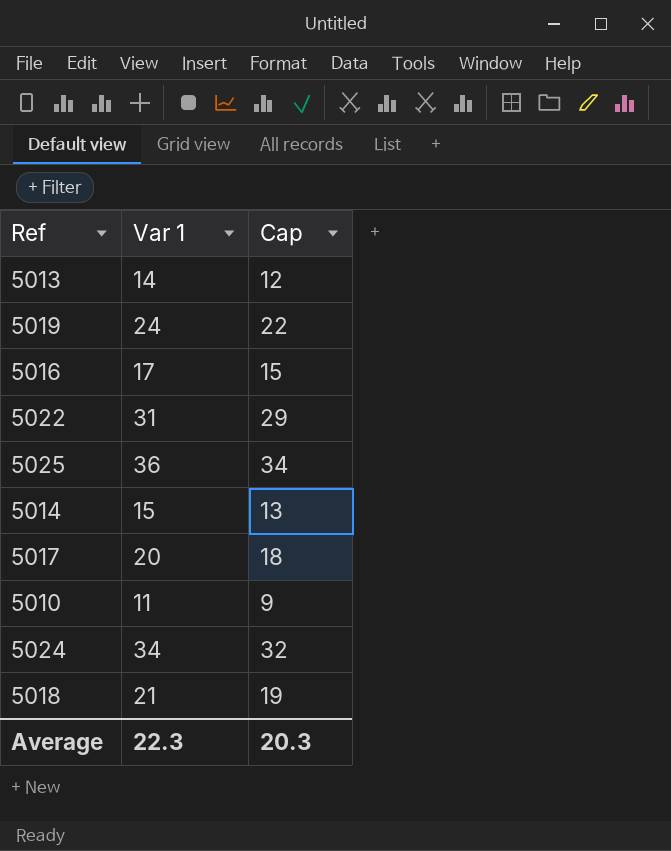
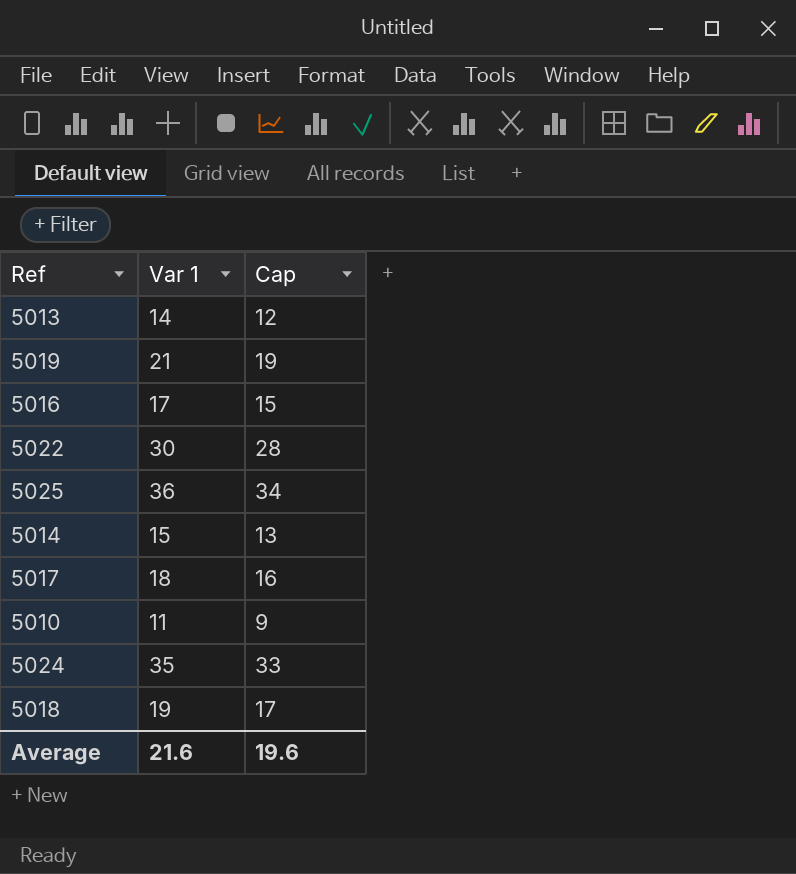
5019 | Var 1: 24 -> 21
5019 | Cap: 22 -> 19
5022 | Var 1: 31 -> 30
5022 | Cap: 29 -> 28
5017 | Var 1: 20 -> 18
5017 | Cap: 18 -> 16
5024 | Var 1: 34 -> 35
5024 | Cap: 32 -> 33
5018 | Var 1: 21 -> 19
5018 | Cap: 19 -> 17
Average | Var 1: 22.3 -> 21.6
Average | Cap: 20.3 -> 19.6

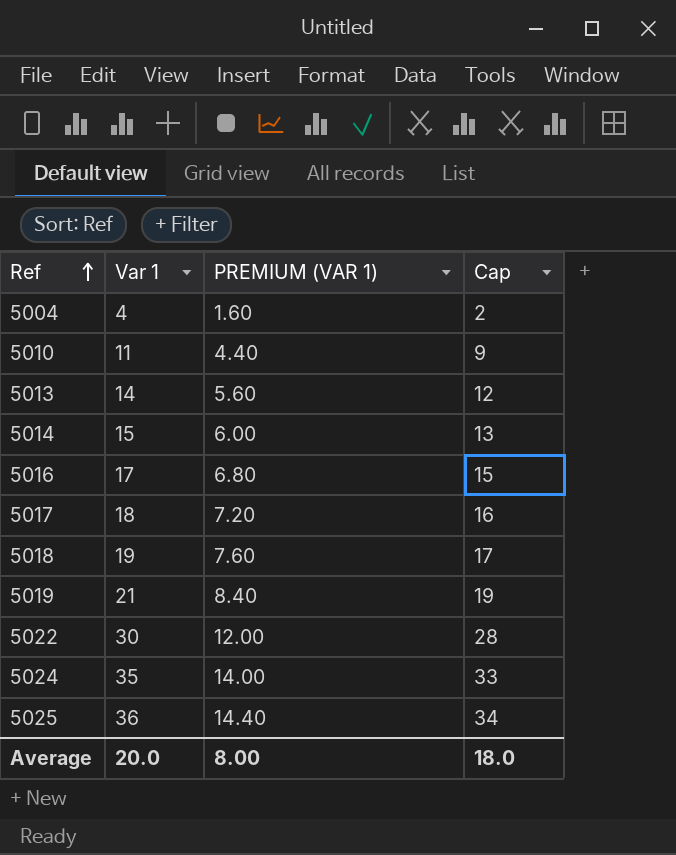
row order: none -> Ref ascending
column PREMIUM (VAR 1) | formula: none -> [Var 1] * 0.4
row 5004: none -> 4 | 1.60 | 2
Average | Var 1: 21.6 -> 20.0
Average | Cap: 19.6 -> 18.0

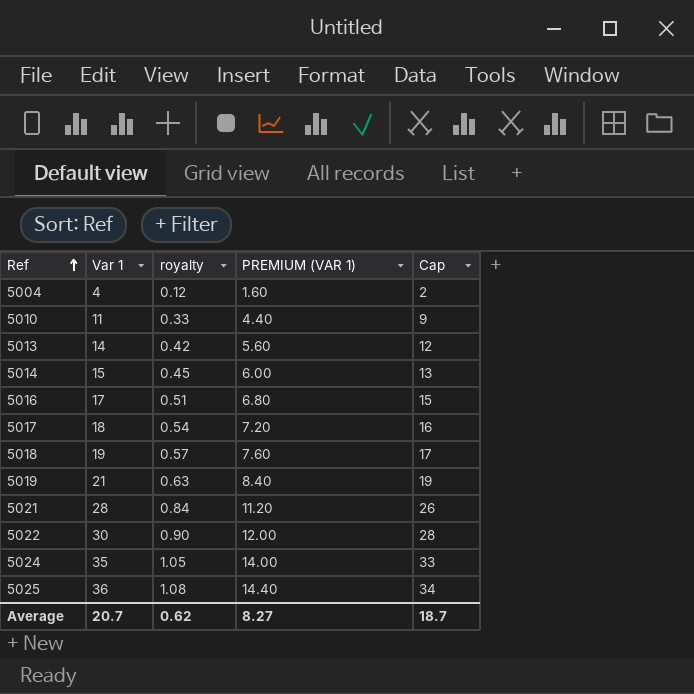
column royalty | formula: none -> [Var 1] * 0.03
row 5021: none -> 28 | 0.84 | 11.20 | 26
Average | Var 1: 20.0 -> 20.7
Average | PREMIUM (VAR 1): 8.00 -> 8.27
Average | Cap: 18.0 -> 18.7

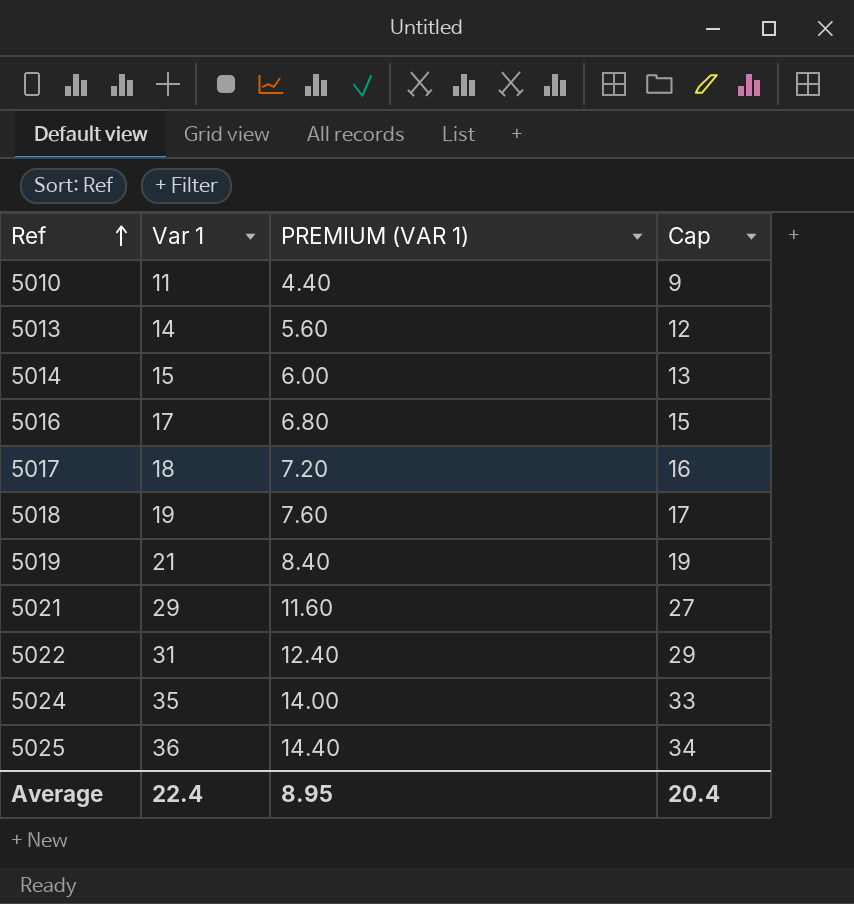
column royalty | formula: [Var 1] * 0.03 -> none
row 5004: 4 | 0.12 | 1.60 | 2 -> none
5021 | Var 1: 28 -> 29
5021 | PREMIUM (VAR 1): 11.20 -> 11.60
5021 | Cap: 26 -> 27
5022 | Var 1: 30 -> 31
5022 | PREMIUM (VAR 1): 12.00 -> 12.40
5022 | Cap: 28 -> 29
Average | Var 1: 20.7 -> 22.4
Average | PREMIUM (VAR 1): 8.27 -> 8.95
Average | Cap: 18.7 -> 20.4

